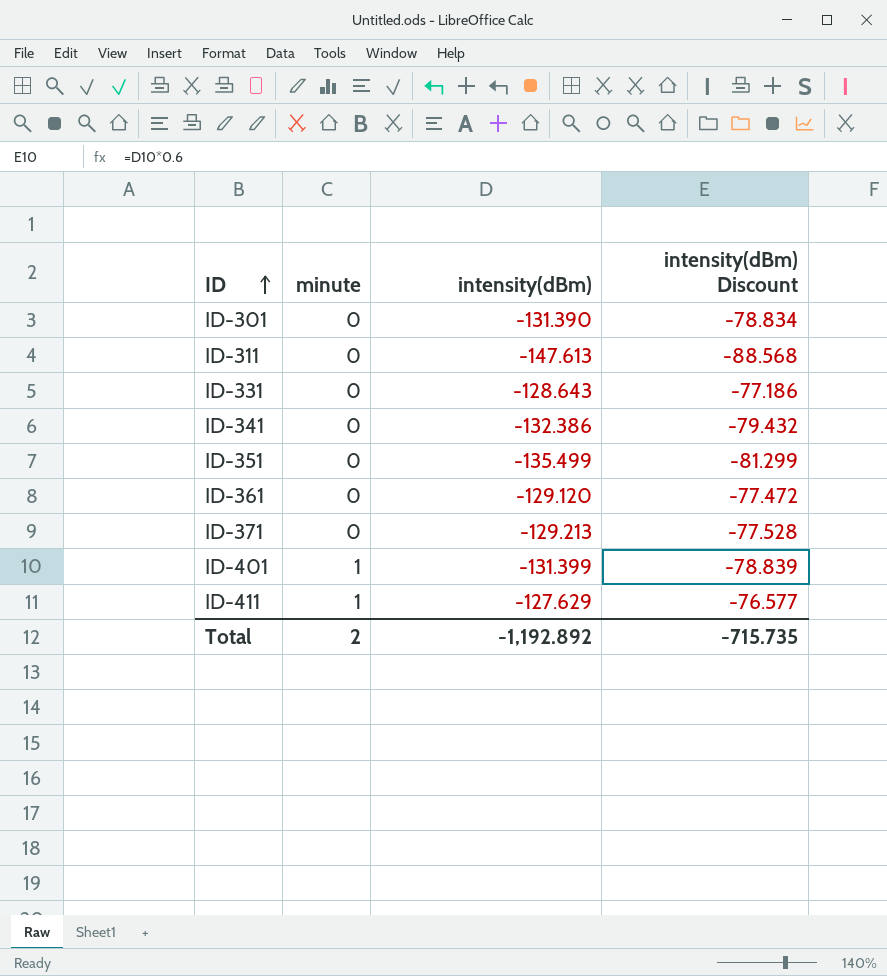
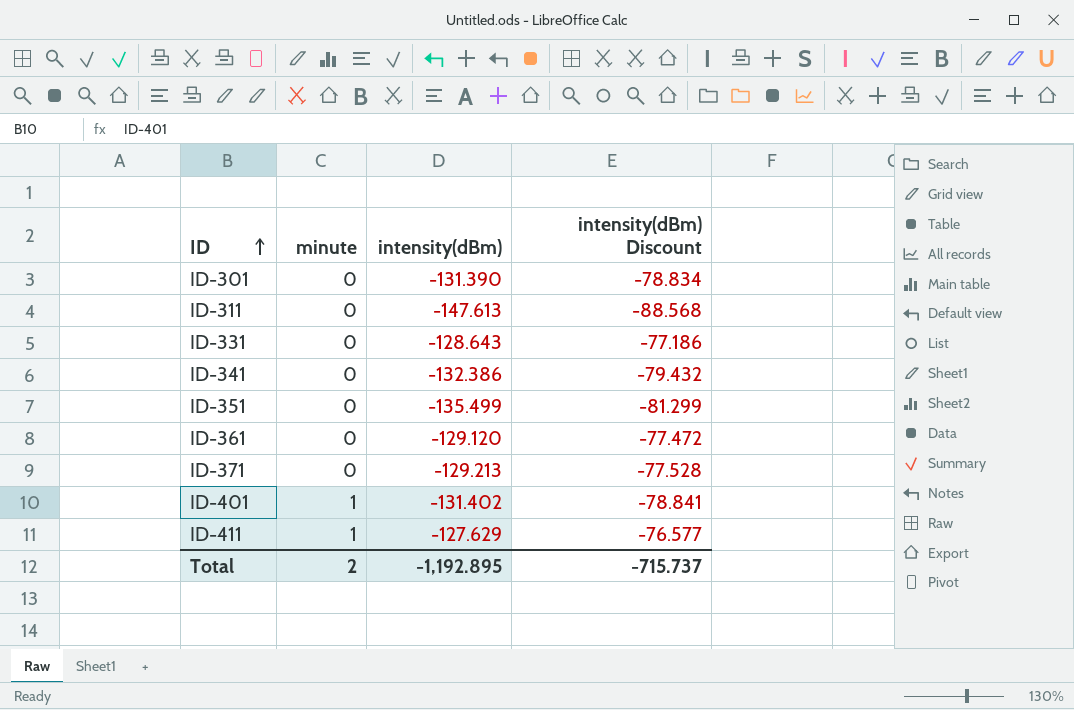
ID-401 | intensity(dBm): -131.399 -> -131.402
ID-401 | intensity(dBm) Discount: -78.839 -> -78.841
Total | intensity(dBm): -1,192.892 -> -1,192.895
Total | intensity(dBm) Discount: -715.735 -> -715.737

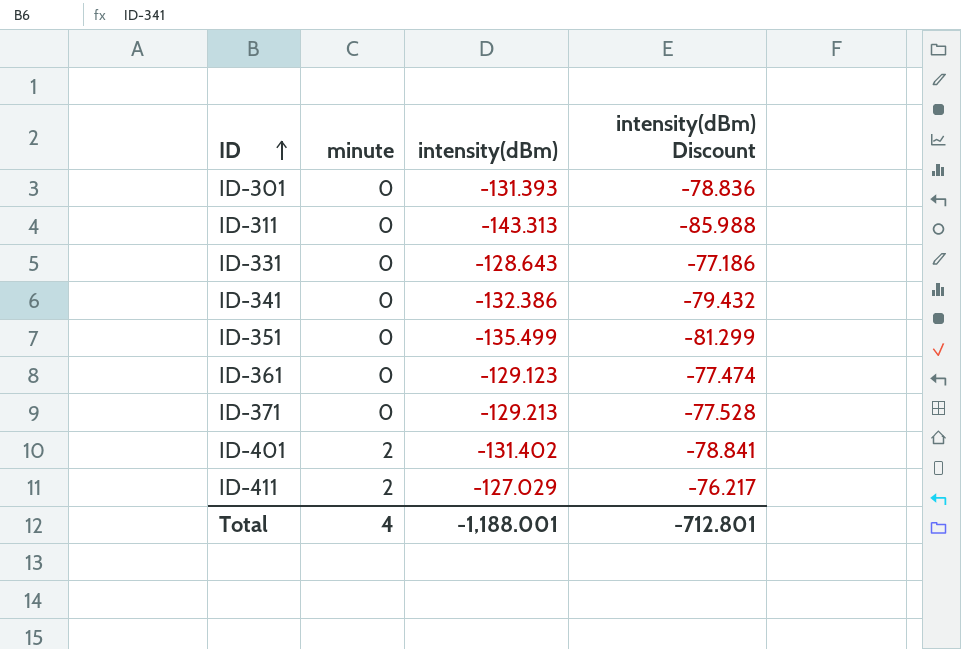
ID-301 | intensity(dBm): -131.390 -> -131.393
ID-301 | intensity(dBm) Discount: -78.834 -> -78.836
ID-311 | intensity(dBm): -147.613 -> -143.313
ID-311 | intensity(dBm) Discount: -88.568 -> -85.988
ID-361 | intensity(dBm): -129.120 -> -129.123
ID-361 | intensity(dBm) Discount: -77.472 -> -77.474
ID-401 | minute: 1 -> 2
ID-411 | minute: 1 -> 2
ID-411 | intensity(dBm): -127.629 -> -127.029
ID-411 | intensity(dBm) Discount: -76.577 -> -76.217
Total | minute: 2 -> 4
Total | intensity(dBm): -1,192.895 -> -1,188.001
Total | intensity(dBm) Discount: -715.737 -> -712.801

